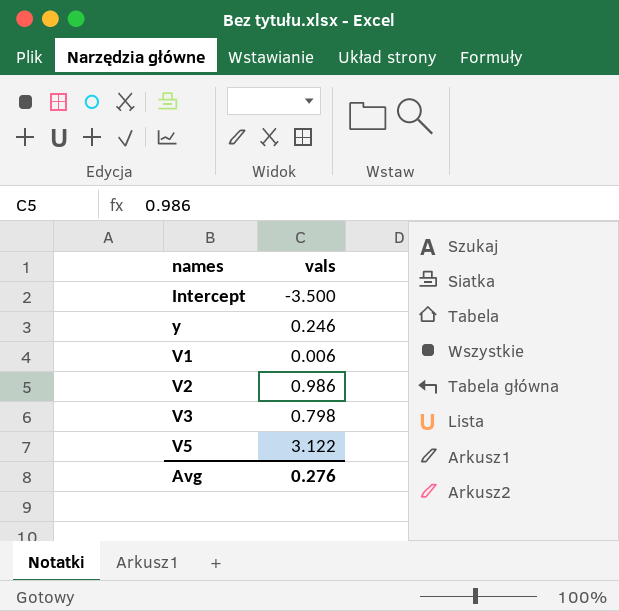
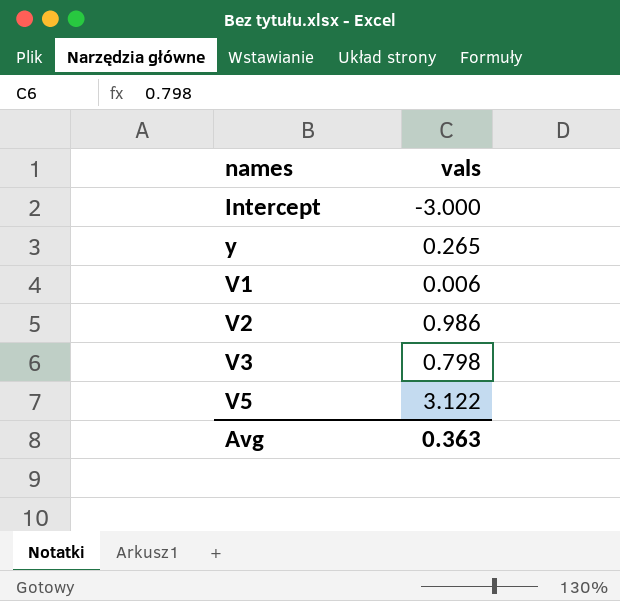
Intercept | vals: -3.500 -> -3.000
y | vals: 0.246 -> 0.265
Avg | vals: 0.276 -> 0.363

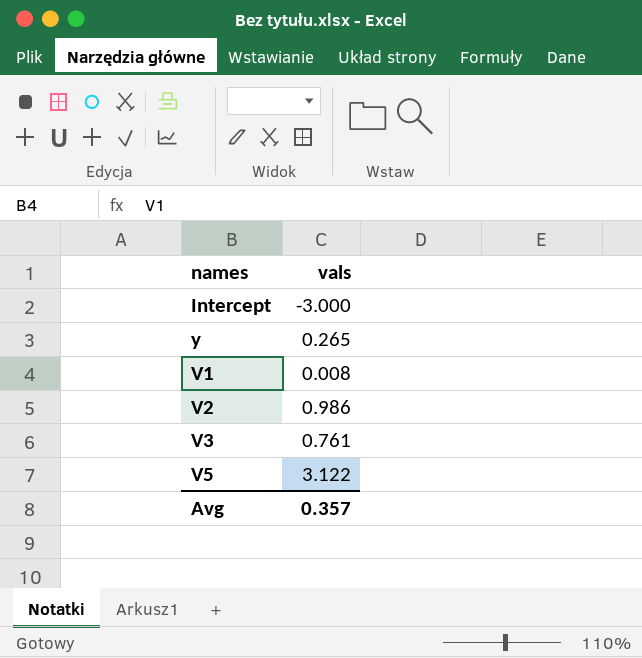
V1 | vals: 0.006 -> 0.008
V3 | vals: 0.798 -> 0.761
Avg | vals: 0.363 -> 0.357

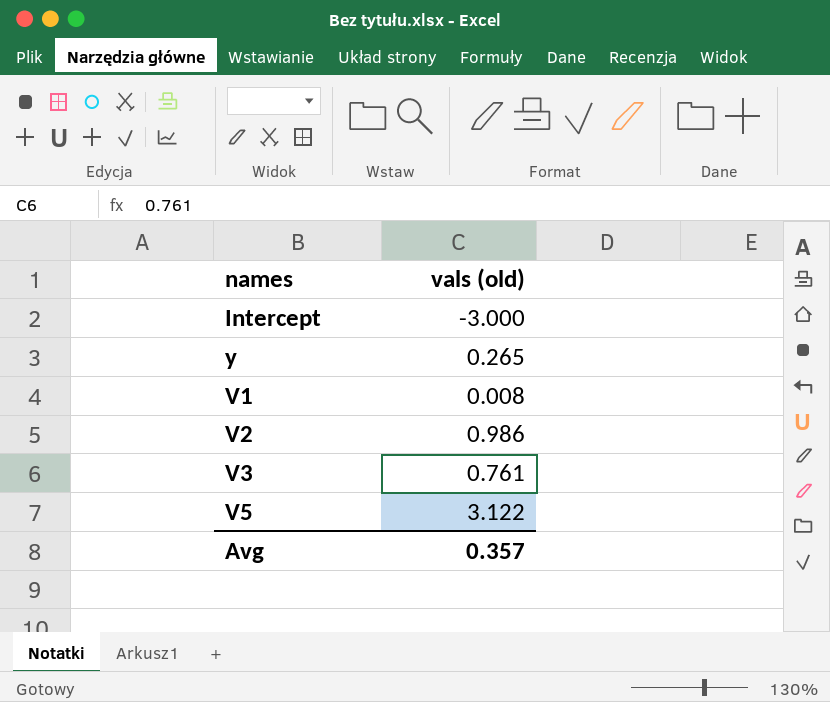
column name: vals -> vals (old)

